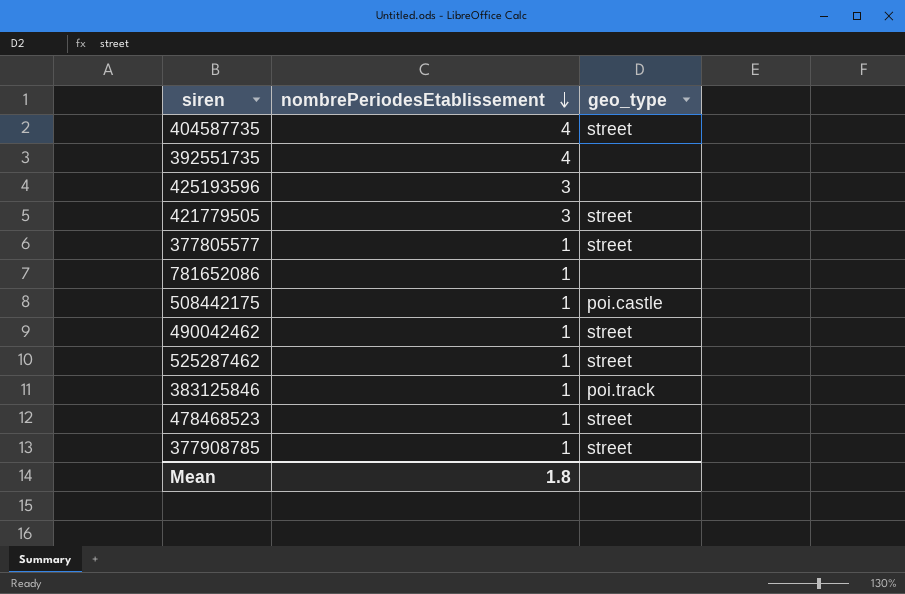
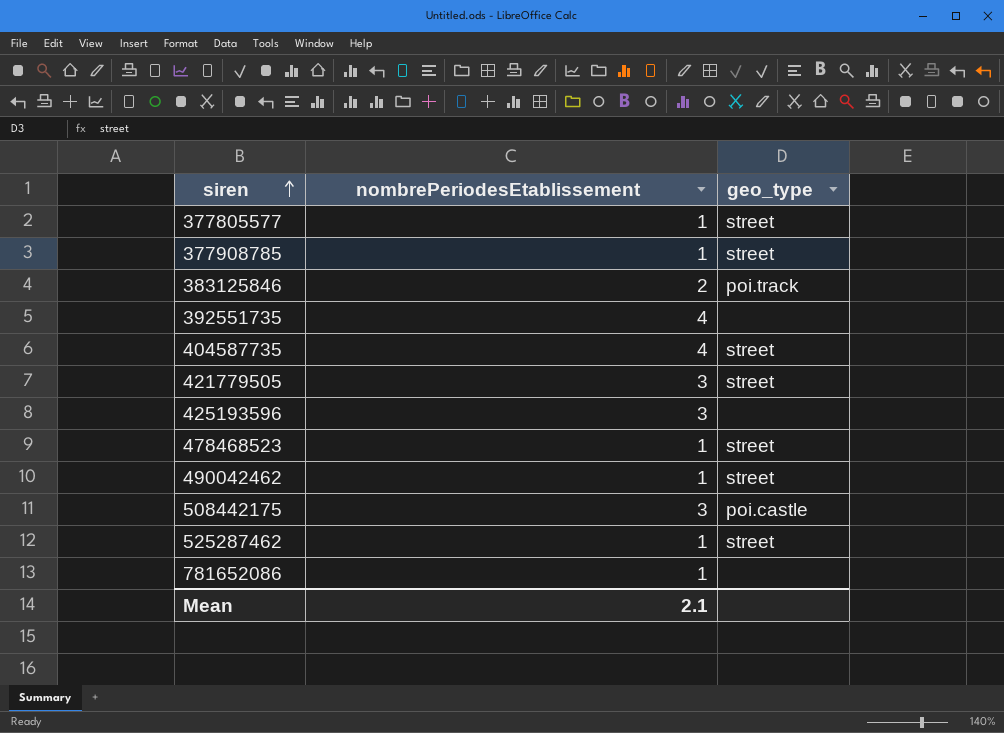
row order: nombrePeriodesEtablissement descending -> siren ascending
383125846 | nombrePeriodesEtablissement: 1 -> 2
508442175 | nombrePeriodesEtablissement: 1 -> 3
Mean | nombrePeriodesEtablissement: 1.8 -> 2.1

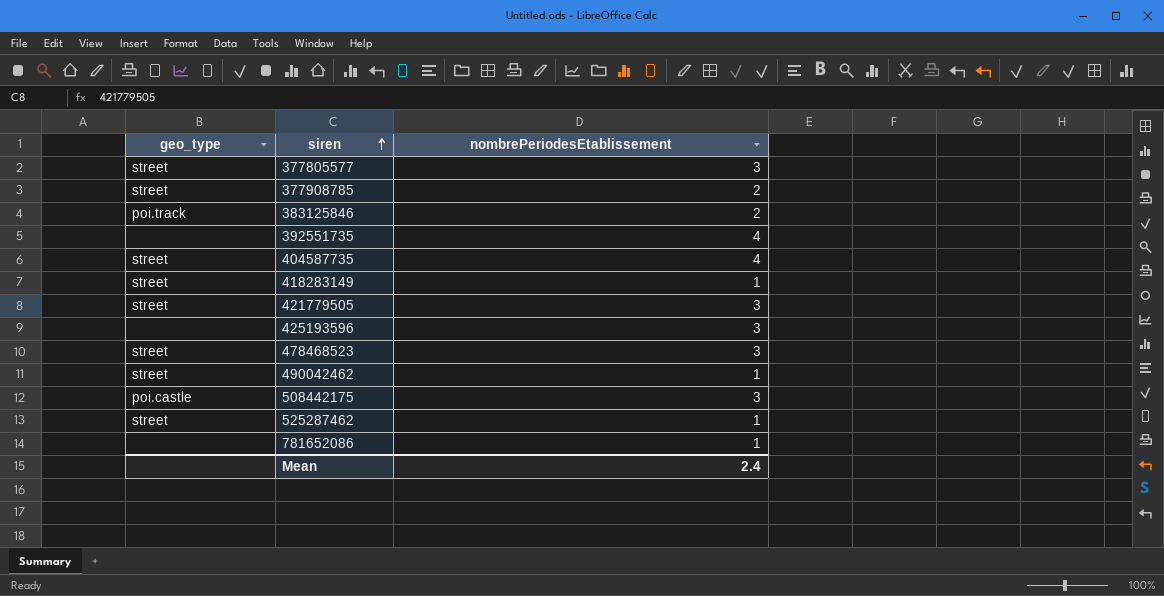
column geo_type | position: 3 -> 1
377805577 | nombrePeriodesEtablissement: 1 -> 3
377908785 | nombrePeriodesEtablissement: 1 -> 2
row 418283149: none -> street | 1
478468523 | nombrePeriodesEtablissement: 1 -> 3
Mean | nombrePeriodesEtablissement: 2.1 -> 2.4

